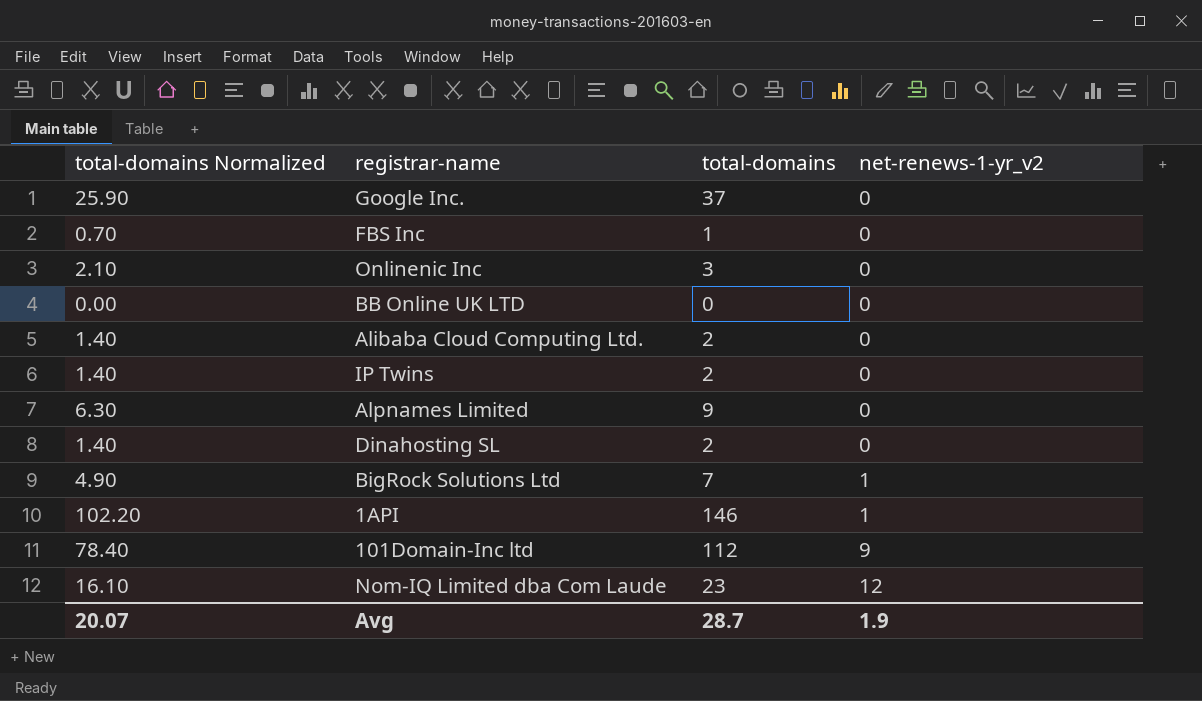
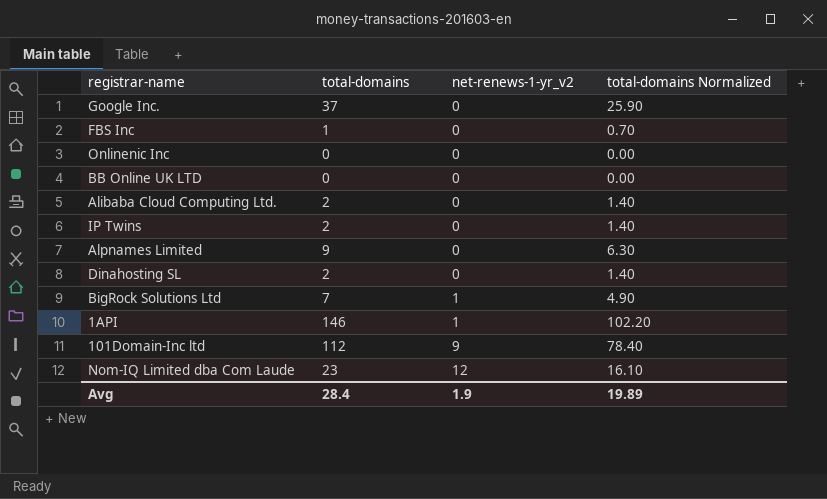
column total-domains Normalized | position: 1 -> 4
Onlinenic Inc | total-domains: 3 -> 0
Onlinenic Inc | total-domains Normalized: 2.10 -> 0.00
Avg | total-domains: 28.7 -> 28.4
Avg | total-domains Normalized: 20.07 -> 19.89

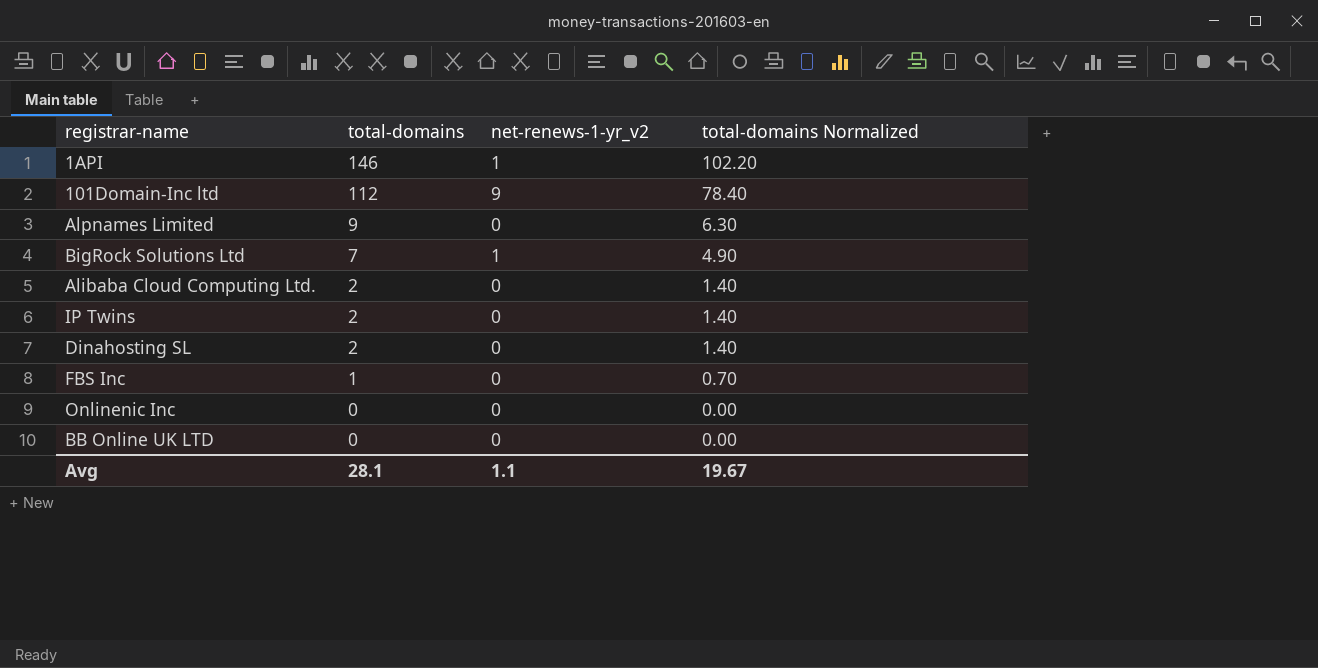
row order: net-renews-1-yr_v2 ascending -> total-domains descending
row Google Inc.: 37 | 0 | 25.90 -> none
row Nom-IQ Limited dba Com Laude: 23 | 12 | 16.10 -> none
Avg | total-domains: 28.4 -> 28.1
Avg | net-renews-1-yr_v2: 1.9 -> 1.1
Avg | total-domains Normalized: 19.89 -> 19.67

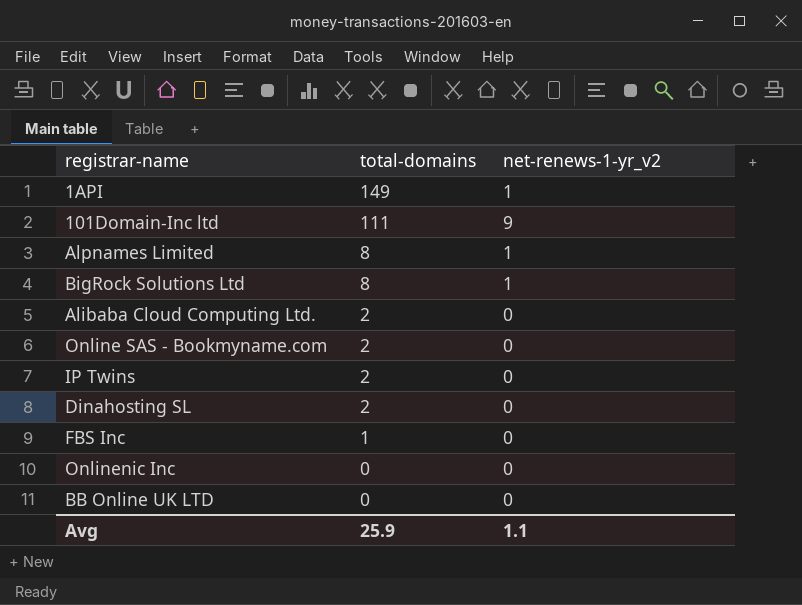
column total-domains Normalized | formula: [total-domains] * 0.7 -> none
1API | total-domains: 146 -> 149
101Domain-Inc ltd | total-domains: 112 -> 111
Alpnames Limited | total-domains: 9 -> 8
Alpnames Limited | net-renews-1-yr_v2: 0 -> 1
BigRock Solutions Ltd | total-domains: 7 -> 8
row Online SAS - Bookmyname.com: none -> 2 | 0
Avg | total-domains: 28.1 -> 25.9

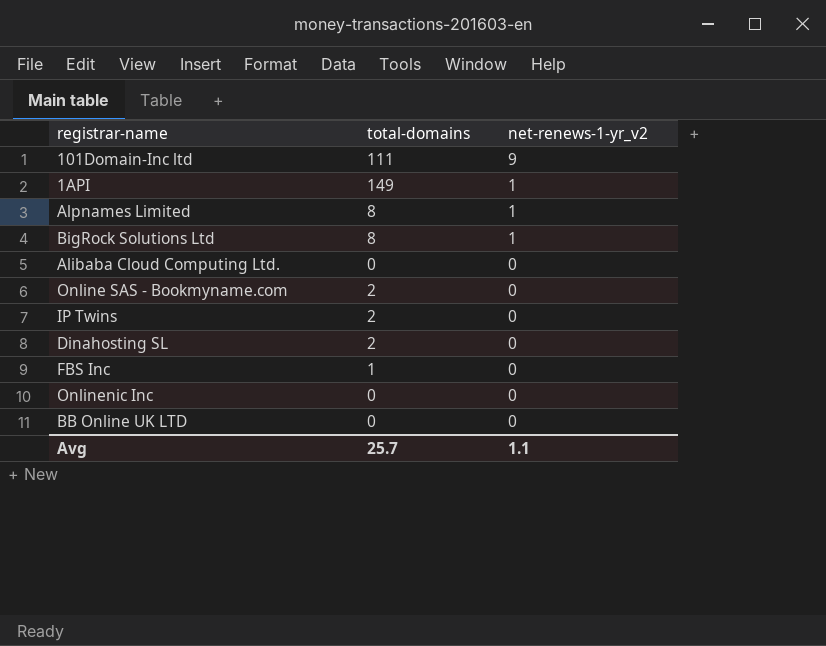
row order: total-domains descending -> net-renews-1-yr_v2 descending
Alibaba Cloud Computing Ltd. | total-domains: 2 -> 0
Avg | total-domains: 25.9 -> 25.7

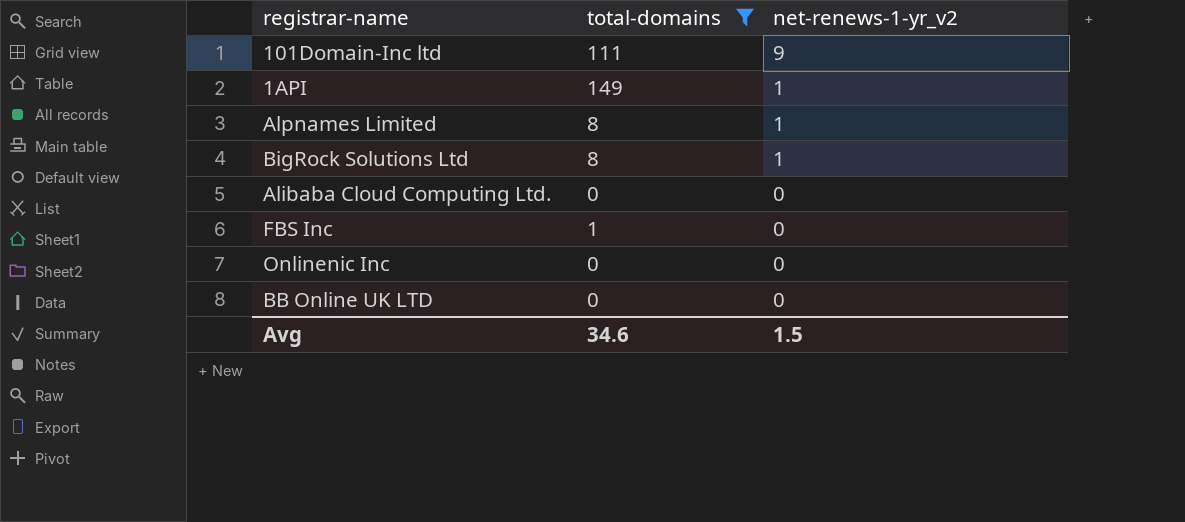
filter: none -> total-domains != 2
Avg | total-domains: 25.7 -> 34.6
Avg | net-renews-1-yr_v2: 1.1 -> 1.5

